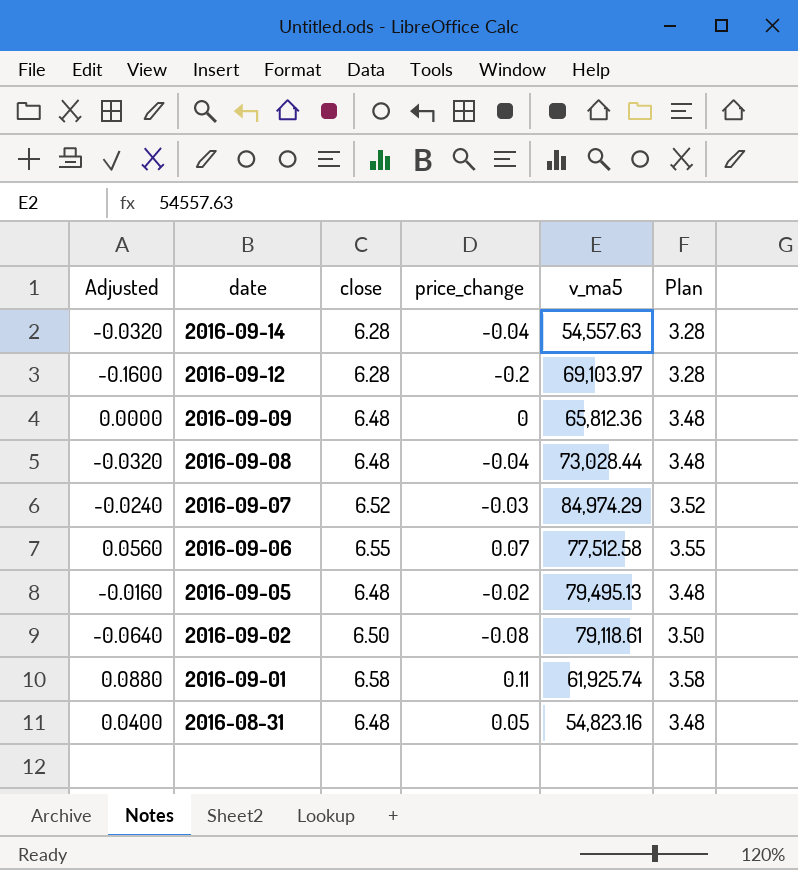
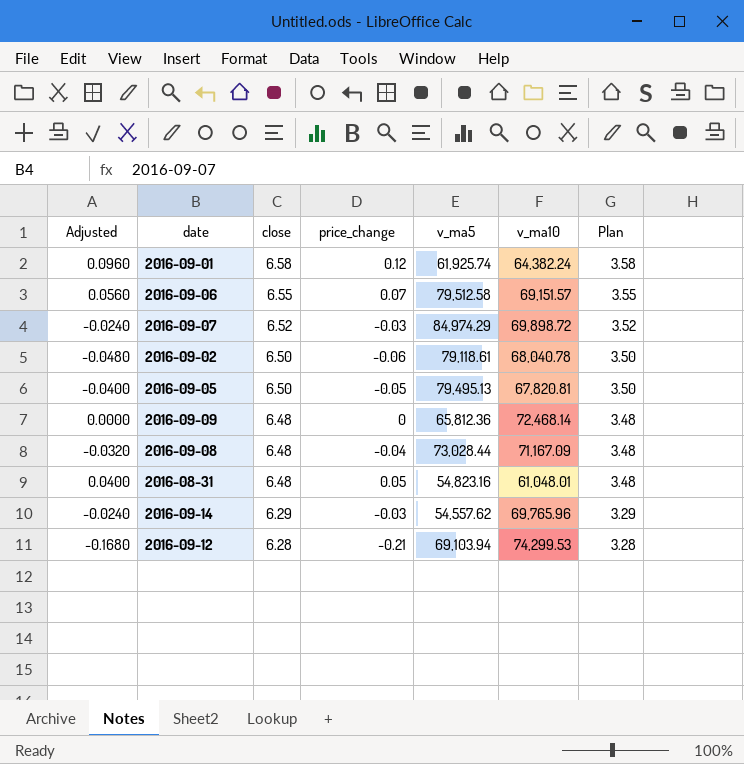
row order: date descending -> close descending
column v_ma10 | position: none -> 6
2016-09-01 | Adjusted: 0.0880 -> 0.0960
2016-09-01 | price_change: 0.11 -> 0.12
2016-09-06 | v_ma5: 77,512.58 -> 79,512.58
2016-09-02 | Adjusted: -0.0640 -> -0.0480
2016-09-02 | price_change: -0.08 -> -0.06
2016-09-05 | Adjusted: -0.0160 -> -0.0400
2016-09-05 | close: 6.48 -> 6.50
2016-09-05 | price_change: -0.02 -> -0.05
2016-09-05 | Plan: 3.48 -> 3.50
2016-09-14 | Adjusted: -0.0320 -> -0.0240
2016-09-14 | close: 6.28 -> 6.29
2016-09-14 | price_change: -0.04 -> -0.03
2016-09-14 | v_ma5: 54,557.63 -> 54,557.62
2016-09-14 | Plan: 3.28 -> 3.29
2016-09-12 | Adjusted: -0.1600 -> -0.1680
2016-09-12 | price_change: -0.2 -> -0.21
2016-09-12 | v_ma5: 69,103.97 -> 69,103.94

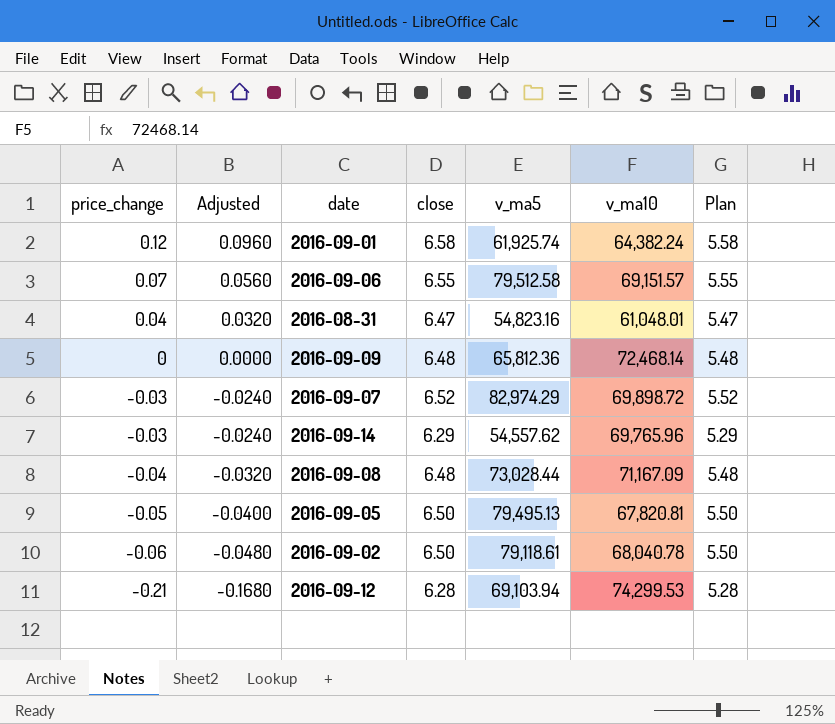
row order: close descending -> price_change descending
column price_change | position: 4 -> 1
column Plan | formula: [close] - 3 -> [close] - 1
2016-08-31 | price_change: 0.05 -> 0.04
2016-08-31 | Adjusted: 0.0400 -> 0.0320
2016-08-31 | close: 6.48 -> 6.47
2016-09-07 | v_ma5: 84,974.29 -> 82,974.29

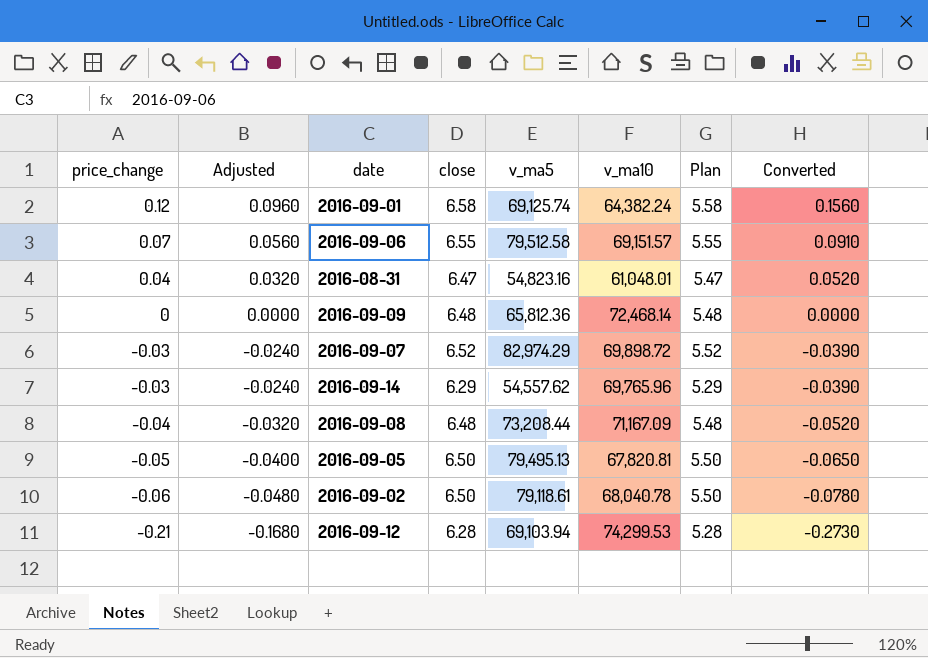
column Converted | formula: none -> [price_change] * 1.3
2016-09-01 | v_ma5: 61,925.74 -> 69,125.74
2016-09-08 | v_ma5: 73,028.44 -> 73,208.44

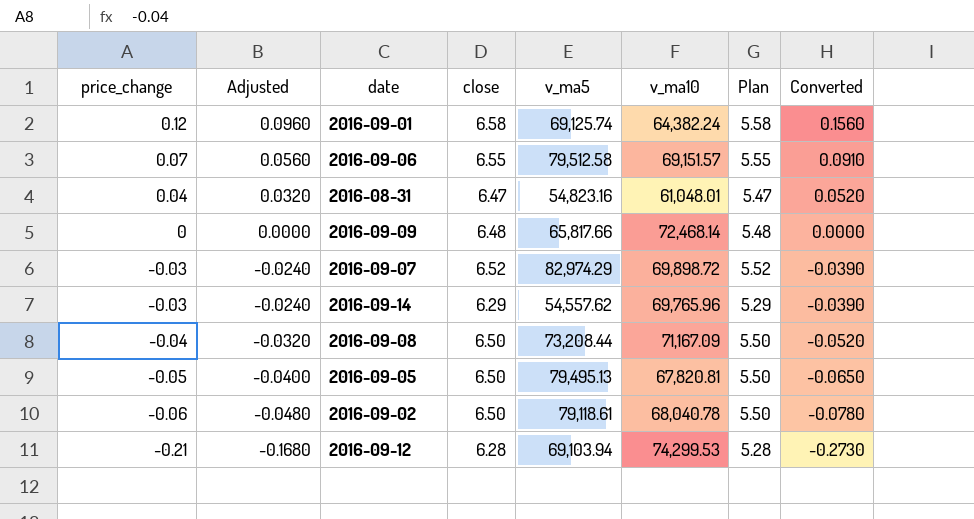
2016-09-09 | v_ma5: 65,812.36 -> 65,817.66
2016-09-08 | close: 6.48 -> 6.50
2016-09-08 | Plan: 5.48 -> 5.50

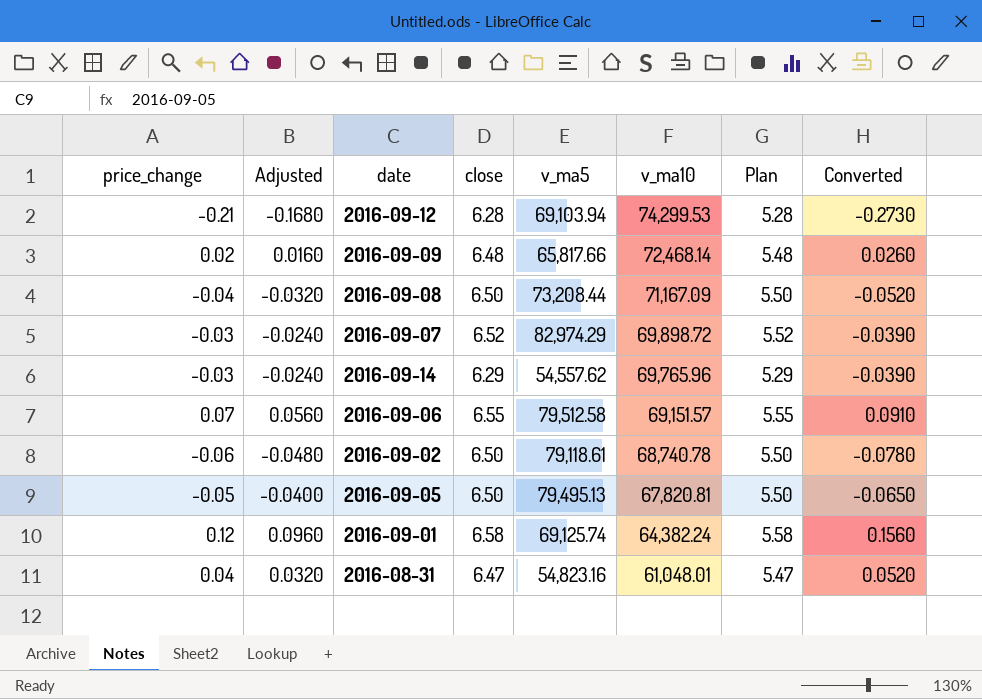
row order: price_change descending -> v_ma10 descending
2016-09-09 | price_change: 0 -> 0.02
2016-09-09 | Adjusted: 0.0000 -> 0.0160
2016-09-09 | Converted: 0.0000 -> 0.0260
2016-09-02 | v_ma10: 68,040.78 -> 68,740.78

